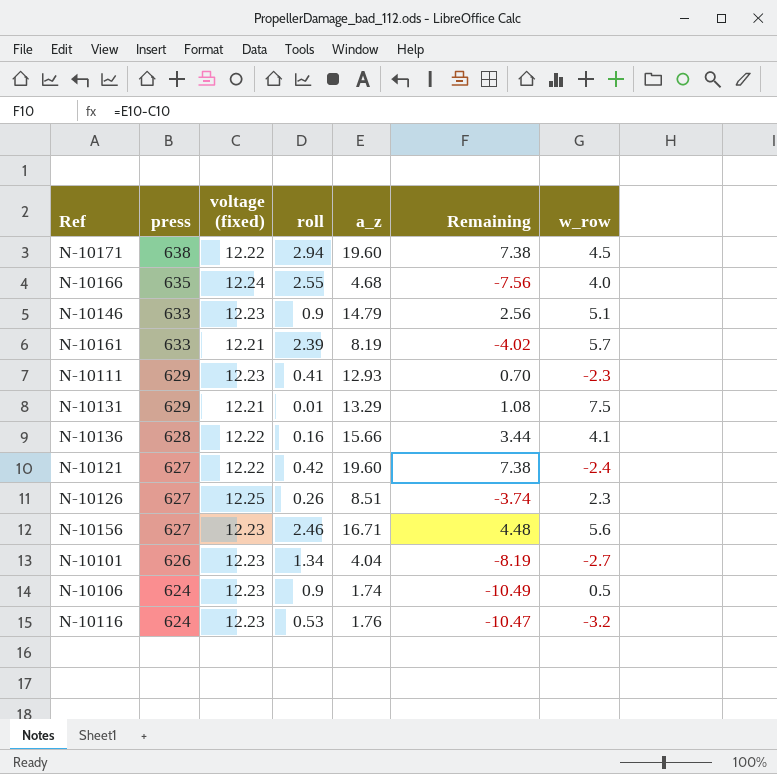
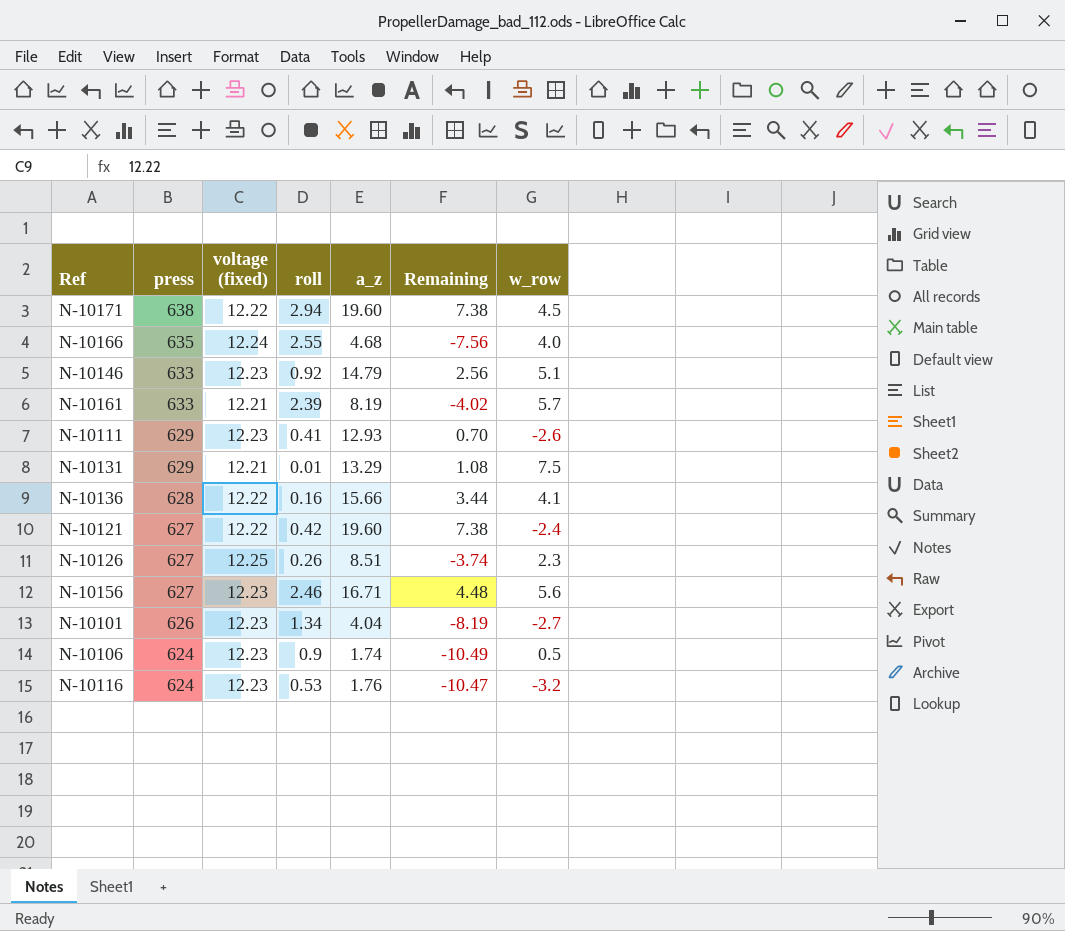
N-10146 | roll: 0.9 -> 0.92
N-10111 | w_row: -2.3 -> -2.6

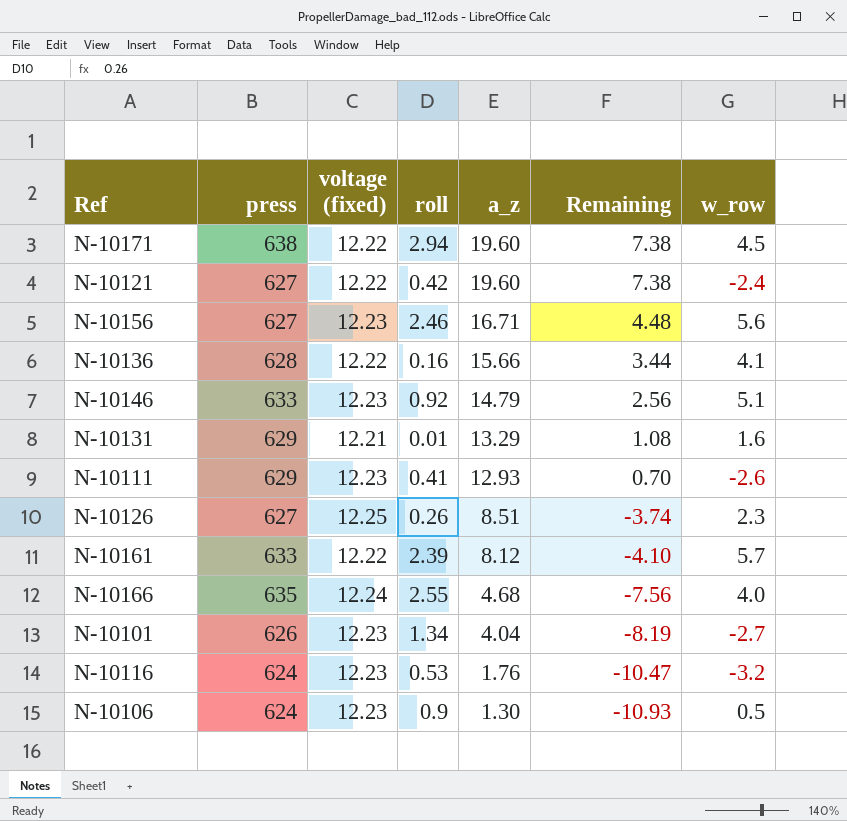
row order: press descending -> a_z descending
N-10131 | w_row: 7.5 -> 1.6
N-10161 | voltage (fixed): 12.21 -> 12.22
N-10161 | a_z: 8.19 -> 8.12
N-10161 | Remaining: -4.02 -> -4.10
N-10106 | a_z: 1.74 -> 1.30
N-10106 | Remaining: -10.49 -> -10.93

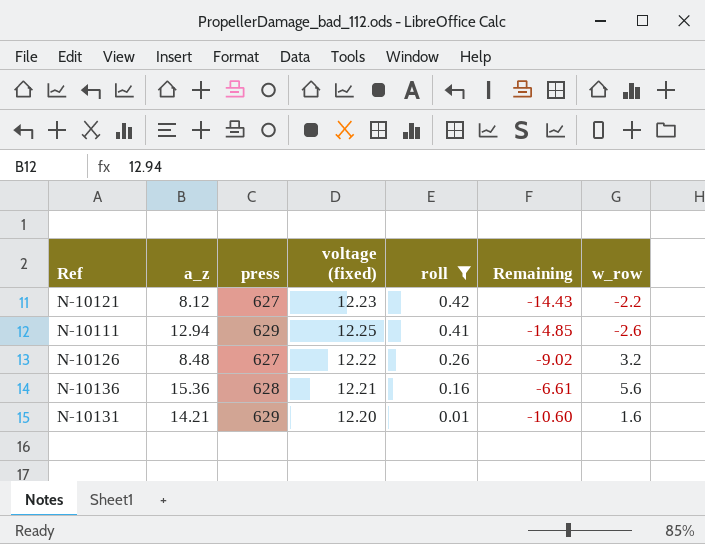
filter: none -> roll <= 0.42
row order: a_z descending -> roll descending
column a_z | position: 5 -> 2
column Remaining | formula: [a_z] - [voltage (fixed)] -> [w_row] - [voltage (fixed)]
N-10121 | a_z: 19.60 -> 8.12
N-10121 | voltage (fixed): 12.22 -> 12.23
N-10121 | w_row: -2.4 -> -2.2
N-10111 | a_z: 12.93 -> 12.94
N-10111 | voltage (fixed): 12.23 -> 12.25
N-10126 | a_z: 8.51 -> 8.48
N-10126 | voltage (fixed): 12.25 -> 12.22
N-10126 | w_row: 2.3 -> 3.2
N-10136 | a_z: 15.66 -> 15.36
N-10136 | voltage (fixed): 12.22 -> 12.21
N-10136 | w_row: 4.1 -> 5.6
N-10131 | a_z: 13.29 -> 14.21
N-10131 | voltage (fixed): 12.21 -> 12.20

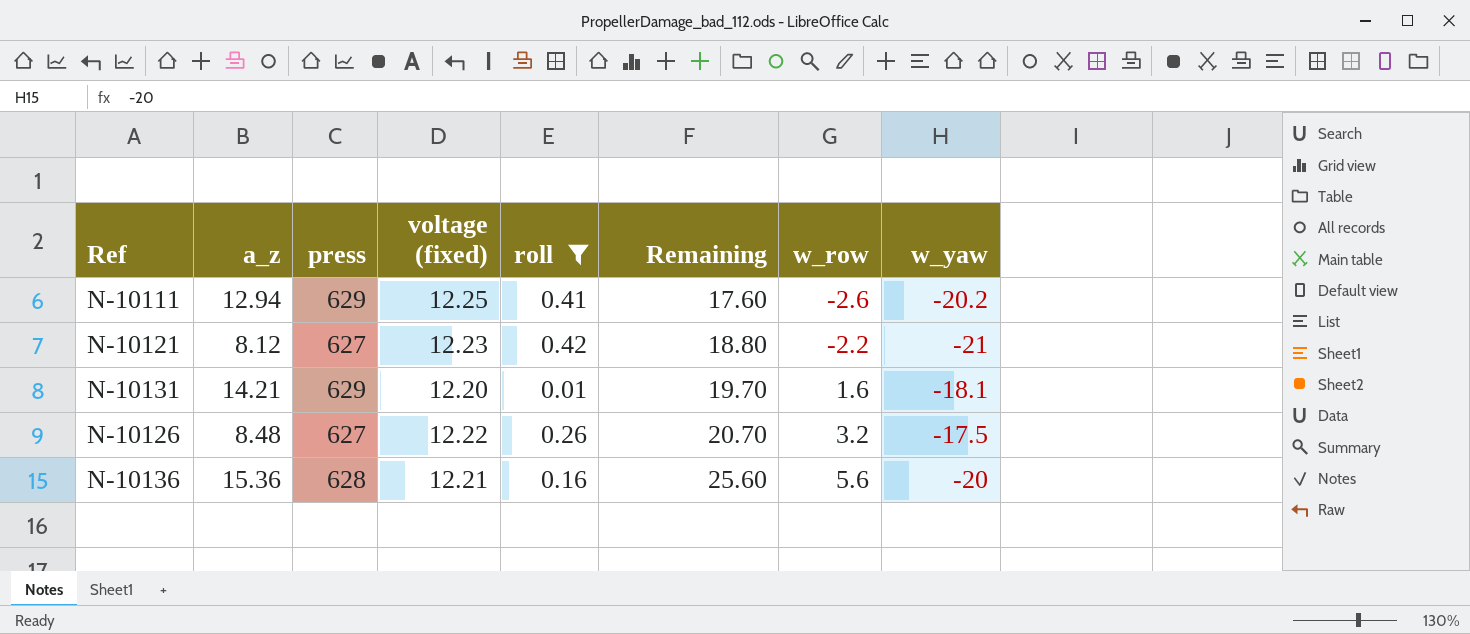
row order: roll descending -> Remaining ascending
column Remaining | formula: [w_row] - [voltage (fixed)] -> [w_row] - [w_yaw]
column w_yaw | position: none -> 8

